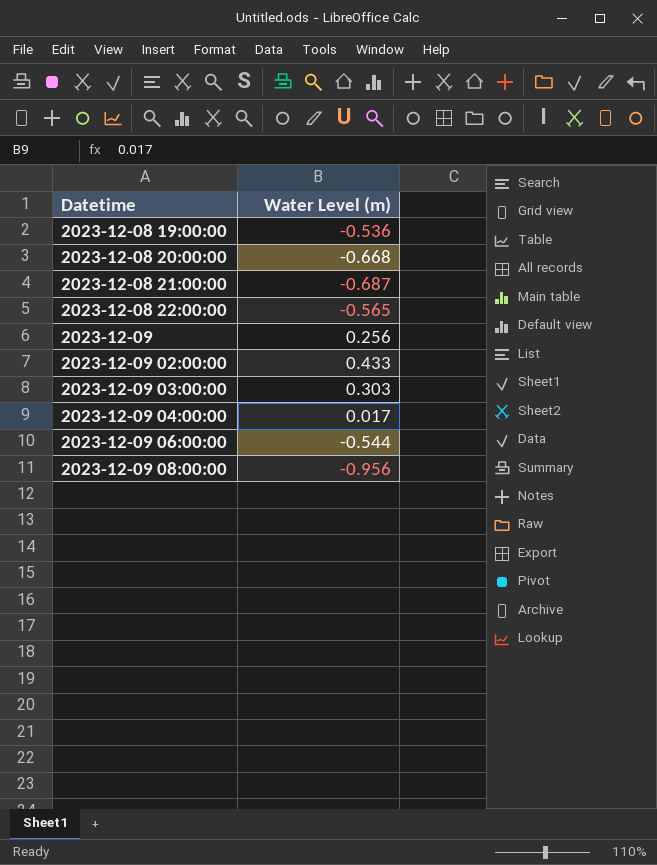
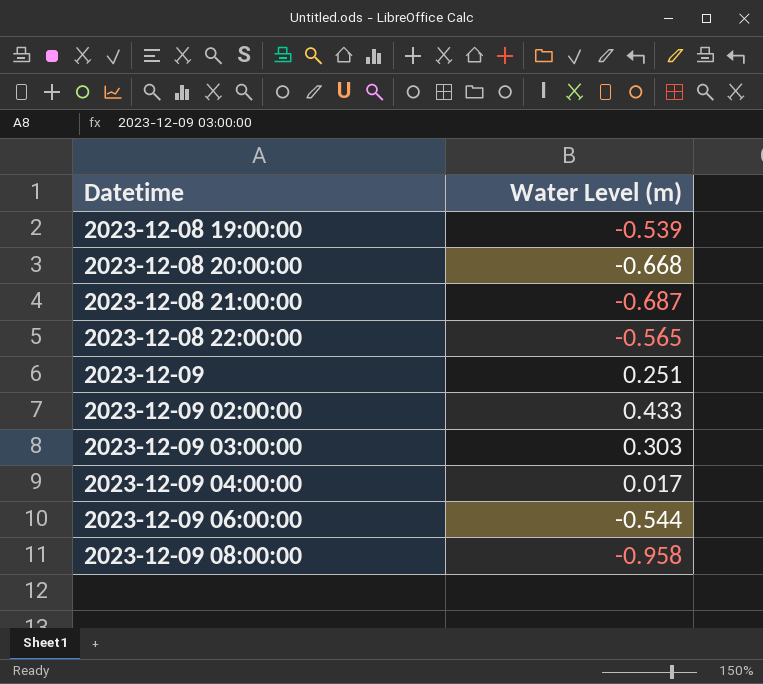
2023-12-08 19:00:00 | Water Level (m): -0.536 -> -0.539
2023-12-09 | Water Level (m): 0.256 -> 0.251
2023-12-09 08:00:00 | Water Level (m): -0.956 -> -0.958

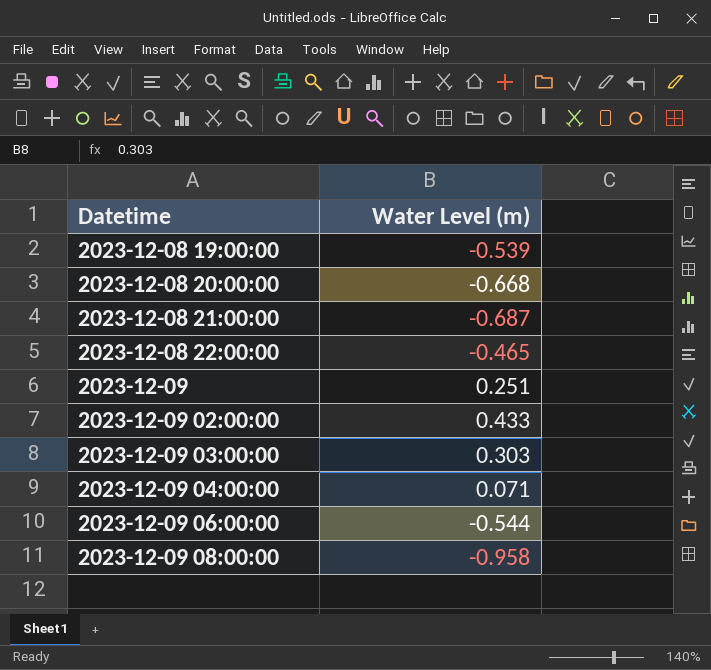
2023-12-08 22:00:00 | Water Level (m): -0.565 -> -0.465
2023-12-09 04:00:00 | Water Level (m): 0.017 -> 0.071

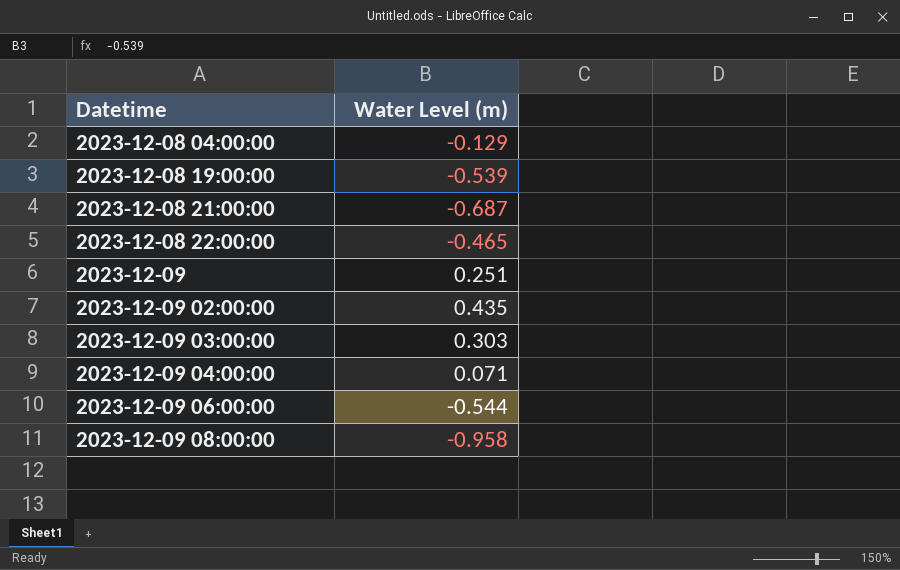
row 2023-12-08 20:00:00: -0.668 -> none
row 2023-12-08 04:00:00: none -> -0.129
2023-12-09 02:00:00 | Water Level (m): 0.433 -> 0.435

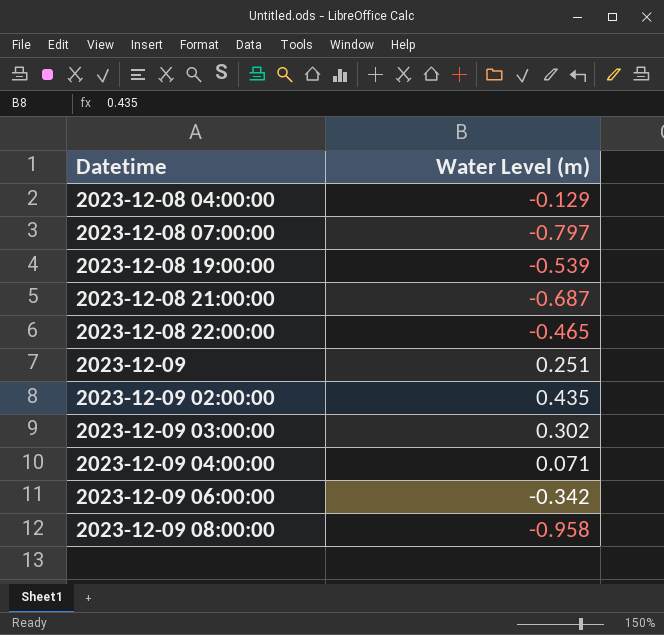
row 2023-12-08 07:00:00: none -> -0.797
2023-12-09 03:00:00 | Water Level (m): 0.303 -> 0.302
2023-12-09 06:00:00 | Water Level (m): -0.544 -> -0.342

